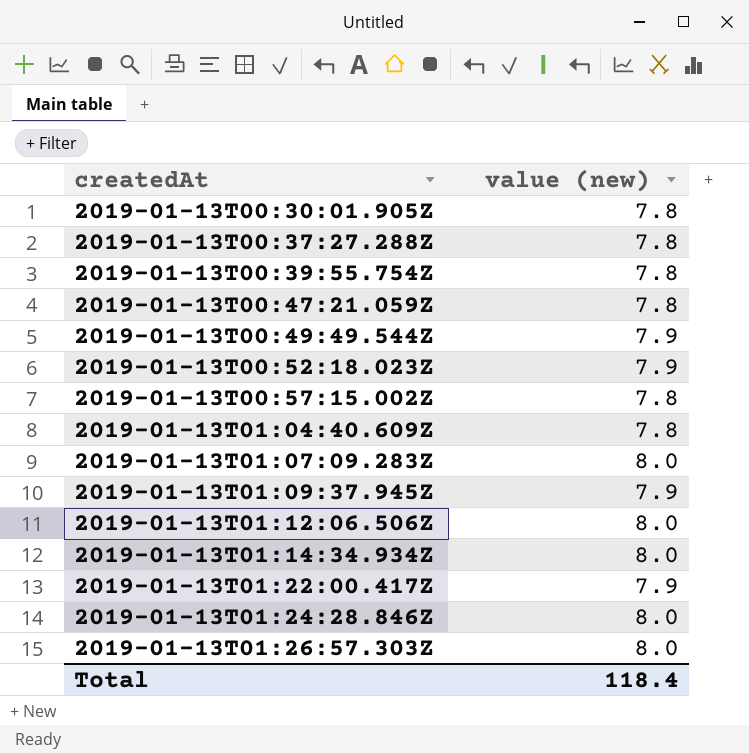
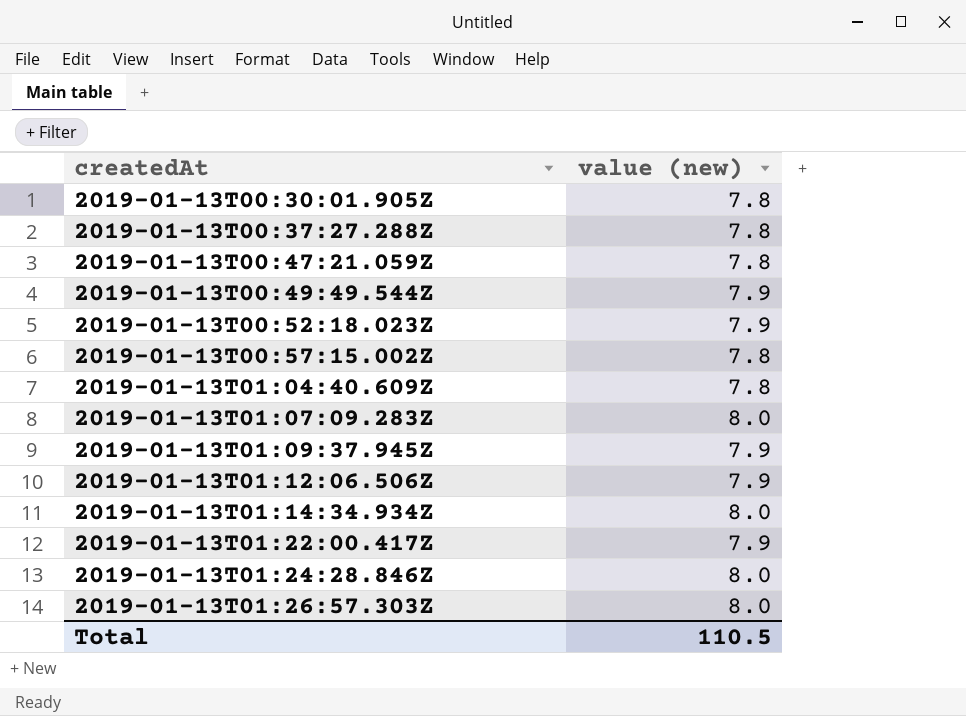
row 2019-01-13T00:39:55.754Z: 7.8 -> none
2019-01-13T01:12:06.506Z | value (new): 8.0 -> 7.9
Total | value (new): 118.4 -> 110.5

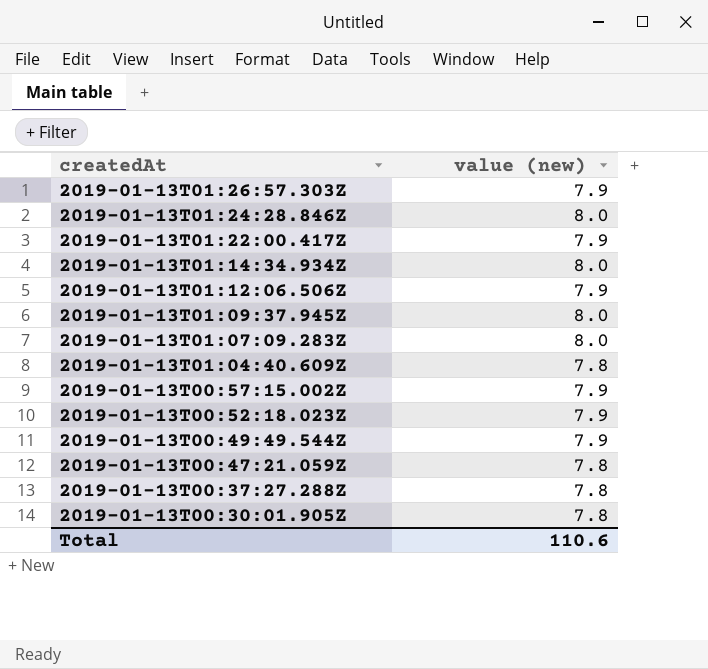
row order: createdAt ascending -> createdAt descending
2019-01-13T01:26:57.303Z | value (new): 8.0 -> 7.9
2019-01-13T01:09:37.945Z | value (new): 7.9 -> 8.0
2019-01-13T00:57:15.002Z | value (new): 7.8 -> 7.9
Total | value (new): 110.5 -> 110.6

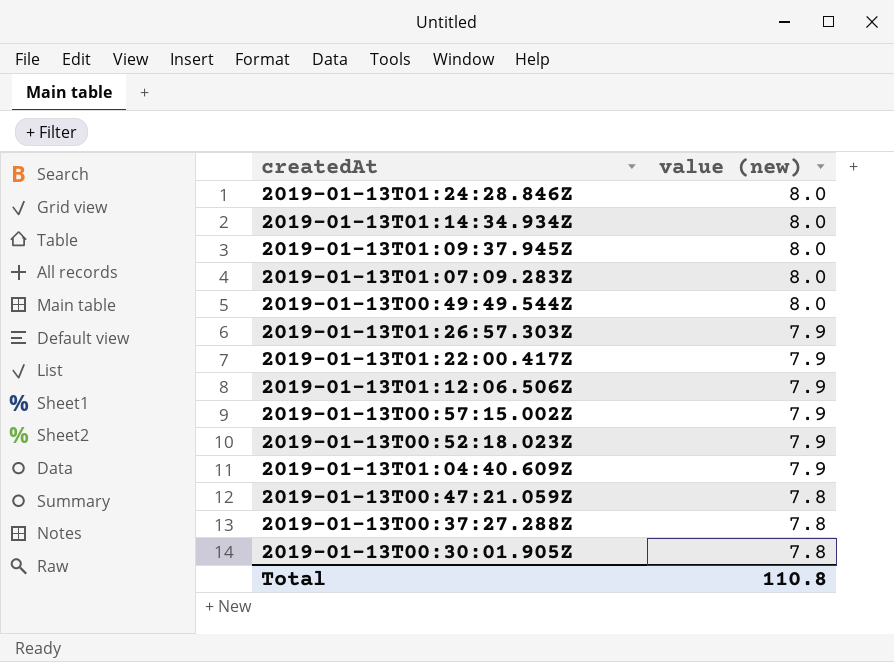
row order: createdAt descending -> value (new) descending
2019-01-13T00:49:49.544Z | value (new): 7.9 -> 8.0
2019-01-13T01:04:40.609Z | value (new): 7.8 -> 7.9
Total | value (new): 110.6 -> 110.8

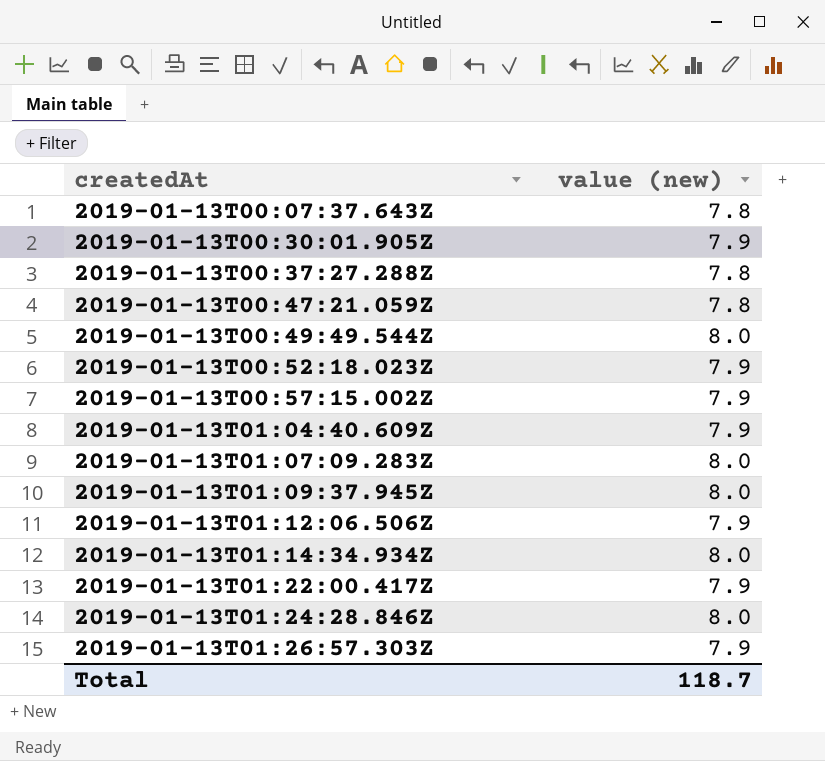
row order: value (new) descending -> createdAt ascending
row 2019-01-13T00:07:37.643Z: none -> 7.8
2019-01-13T00:30:01.905Z | value (new): 7.8 -> 7.9
Total | value (new): 110.8 -> 118.7

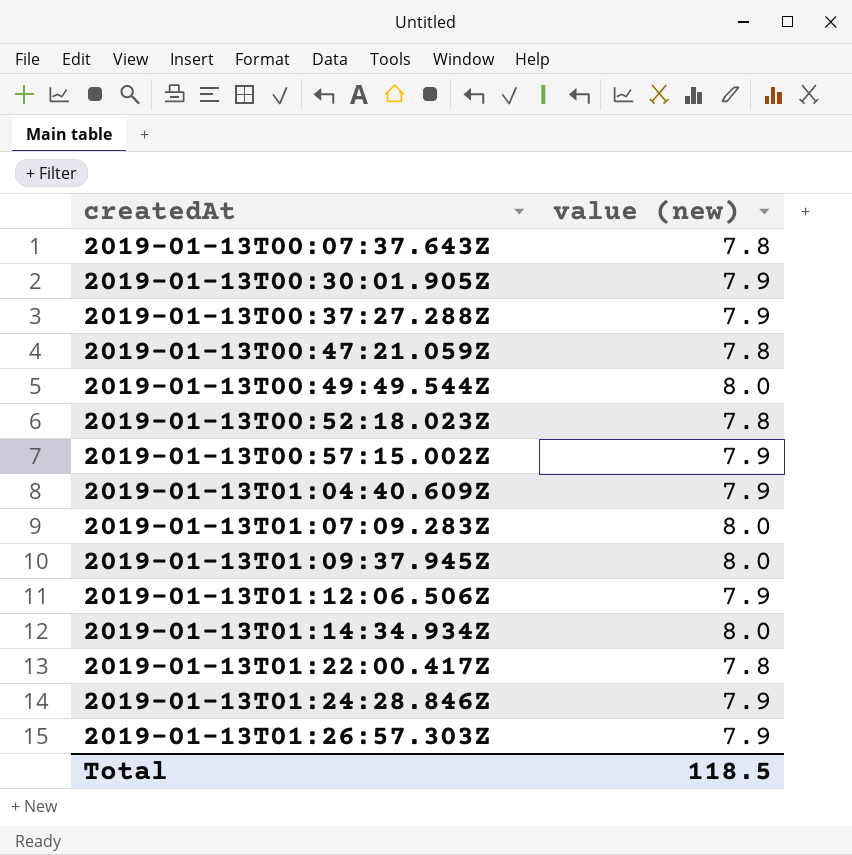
2019-01-13T00:37:27.288Z | value (new): 7.8 -> 7.9
2019-01-13T00:52:18.023Z | value (new): 7.9 -> 7.8
2019-01-13T01:22:00.417Z | value (new): 7.9 -> 7.8
2019-01-13T01:24:28.846Z | value (new): 8.0 -> 7.9
Total | value (new): 118.7 -> 118.5

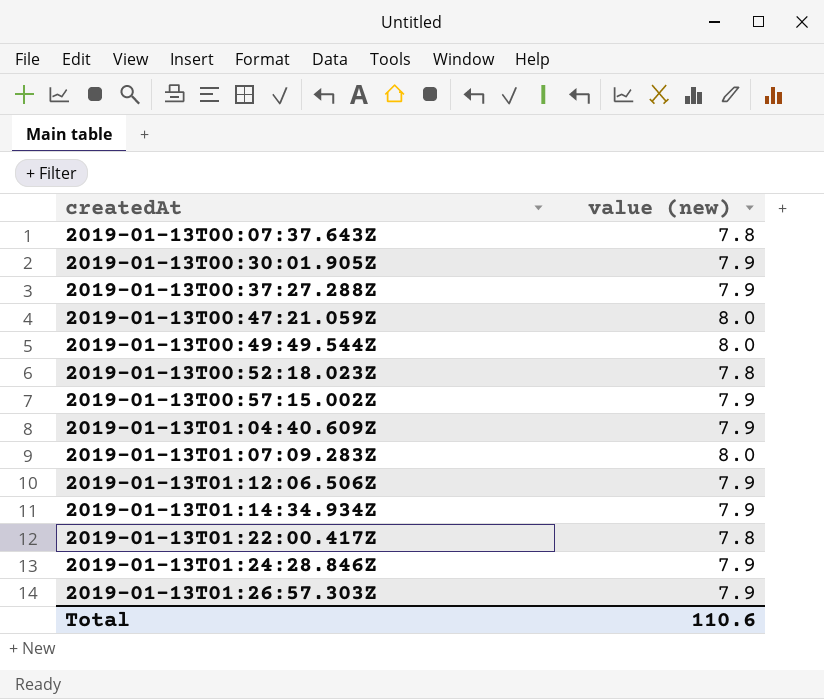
row 2019-01-13T01:09:37.945Z: 8.0 -> none
2019-01-13T00:47:21.059Z | value (new): 7.8 -> 8.0
2019-01-13T01:14:34.934Z | value (new): 8.0 -> 7.9
Total | value (new): 118.5 -> 110.6

